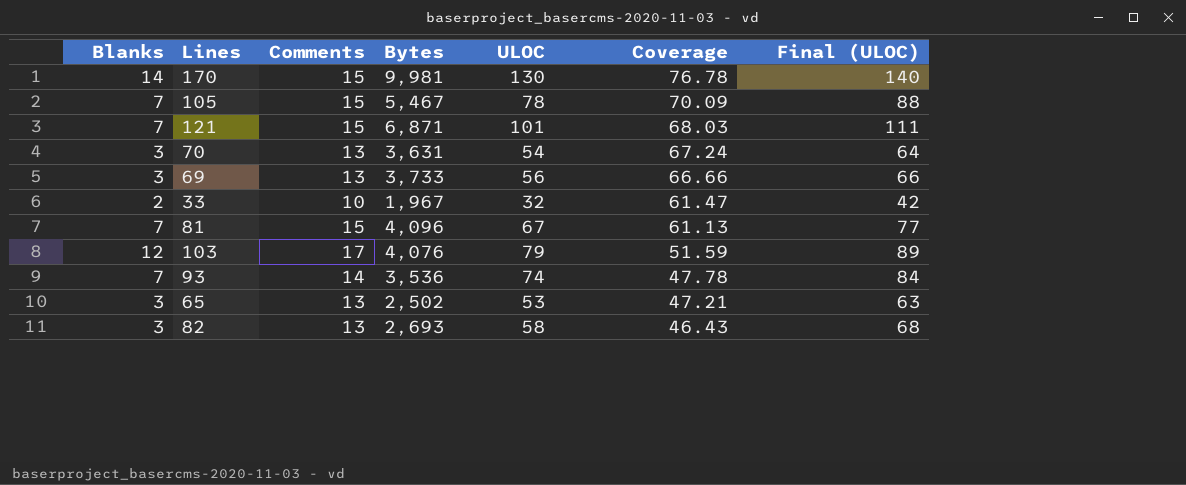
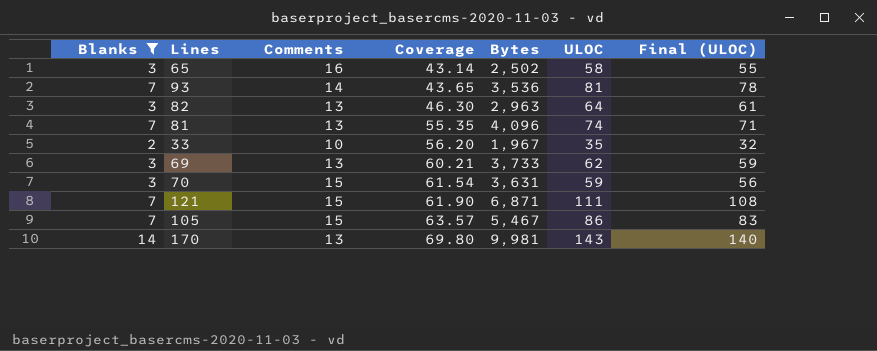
filter: none -> Blanks != 12
row order: Coverage descending -> Coverage ascending
column Coverage | position: 6 -> 4
column Final (ULOC) | formula: [ULOC] + 10 -> [ULOC] - 3
65 | Comments: 13 -> 16
65 | Coverage: 47.21 -> 43.14
65 | ULOC: 53 -> 58
93 | Coverage: 47.78 -> 43.65
93 | ULOC: 74 -> 81
82 | Coverage: 46.43 -> 46.30
82 | Bytes: 2,693 -> 2,963
82 | ULOC: 58 -> 64
81 | Comments: 15 -> 13
81 | Coverage: 61.13 -> 55.35
81 | ULOC: 67 -> 74
33 | Coverage: 61.47 -> 56.20
33 | ULOC: 32 -> 35
69 | Coverage: 66.66 -> 60.21
69 | ULOC: 56 -> 62
70 | Comments: 13 -> 15
70 | Coverage: 67.24 -> 61.54
70 | ULOC: 54 -> 59
121 | Coverage: 68.03 -> 61.90
121 | ULOC: 101 -> 111
105 | Coverage: 70.09 -> 63.57
105 | ULOC: 78 -> 86
170 | Comments: 15 -> 13
170 | Coverage: 76.78 -> 69.80
170 | ULOC: 130 -> 143

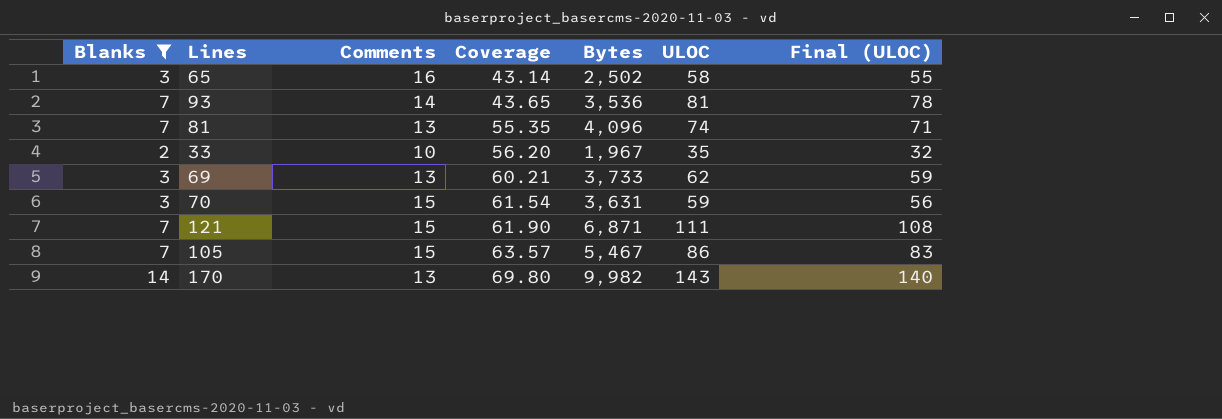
row 82: 3 | 13 | 46.30 | 2,963 | 64 | 61 -> none
170 | Bytes: 9,981 -> 9,982

